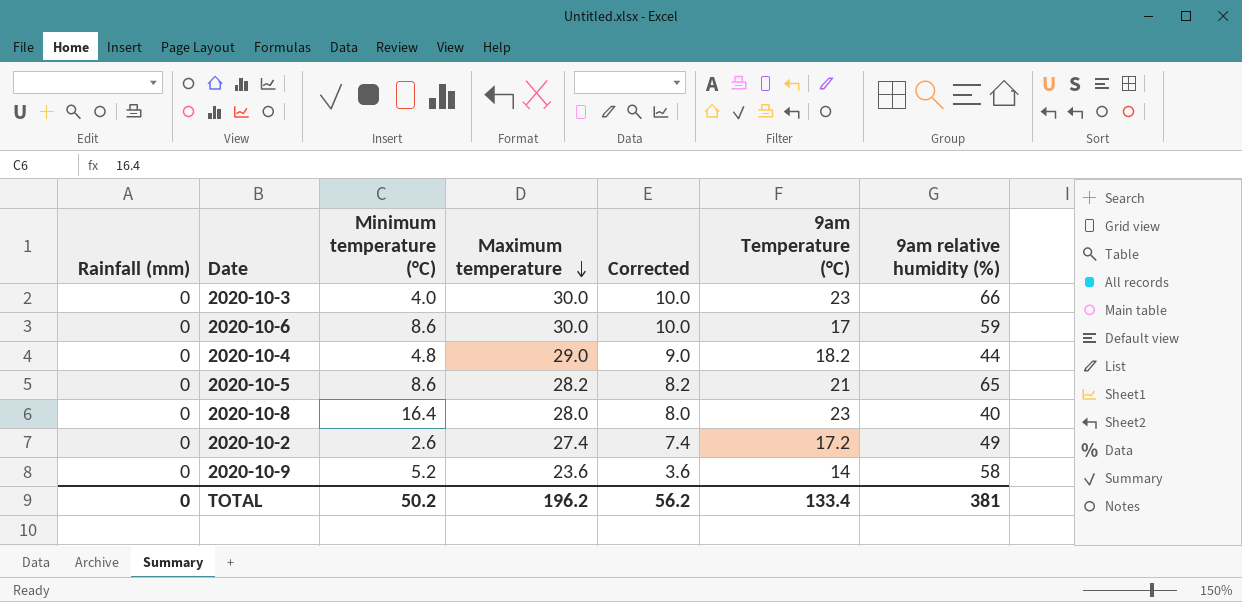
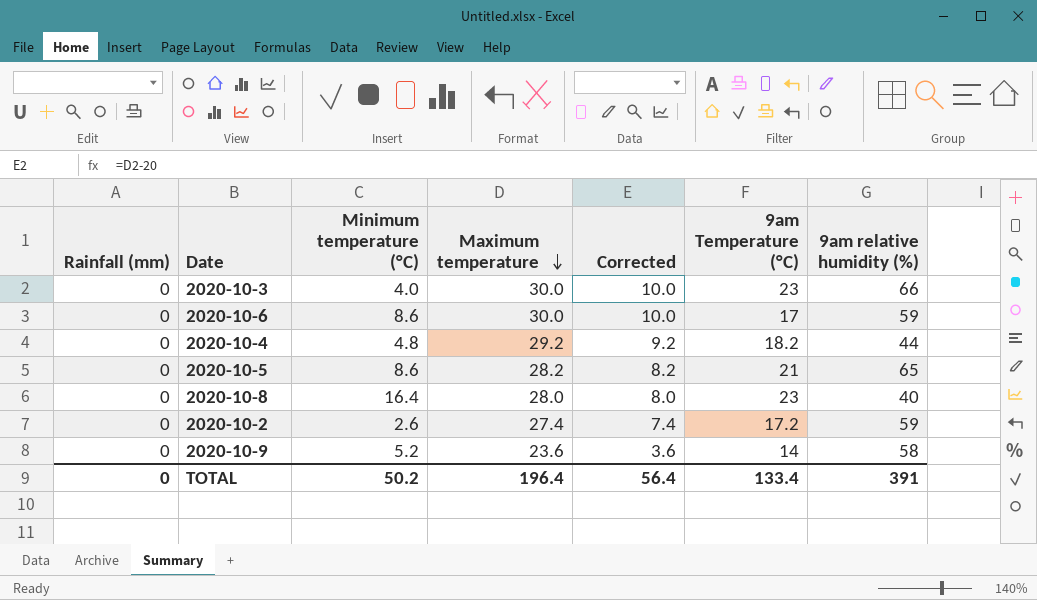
2020-10-4 | Maximum temperature: 29.0 -> 29.2
2020-10-4 | Corrected: 9.0 -> 9.2
2020-10-2 | 9am relative humidity (%): 49 -> 59
TOTAL | Maximum temperature: 196.2 -> 196.4
TOTAL | Corrected: 56.2 -> 56.4
TOTAL | 9am relative humidity (%): 381 -> 391

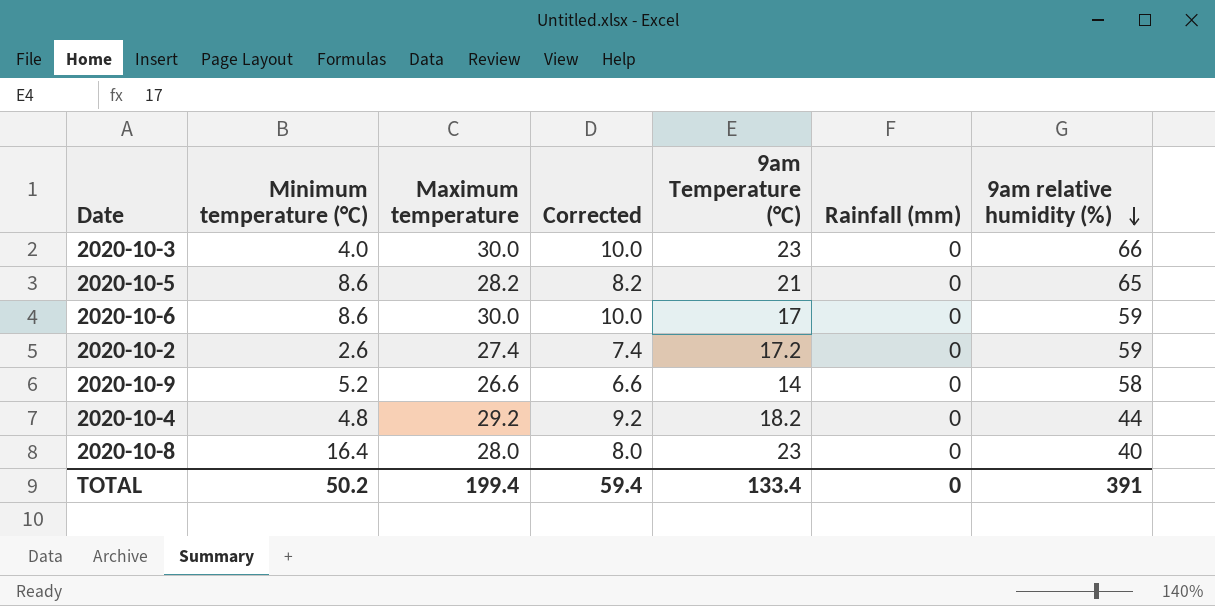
row order: Maximum temperature descending -> 9am relative humidity (%) descending
column Rainfall (mm) | position: 1 -> 6
2020-10-9 | Maximum temperature: 23.6 -> 26.6
2020-10-9 | Corrected: 3.6 -> 6.6
TOTAL | Maximum temperature: 196.4 -> 199.4
TOTAL | Corrected: 56.4 -> 59.4

